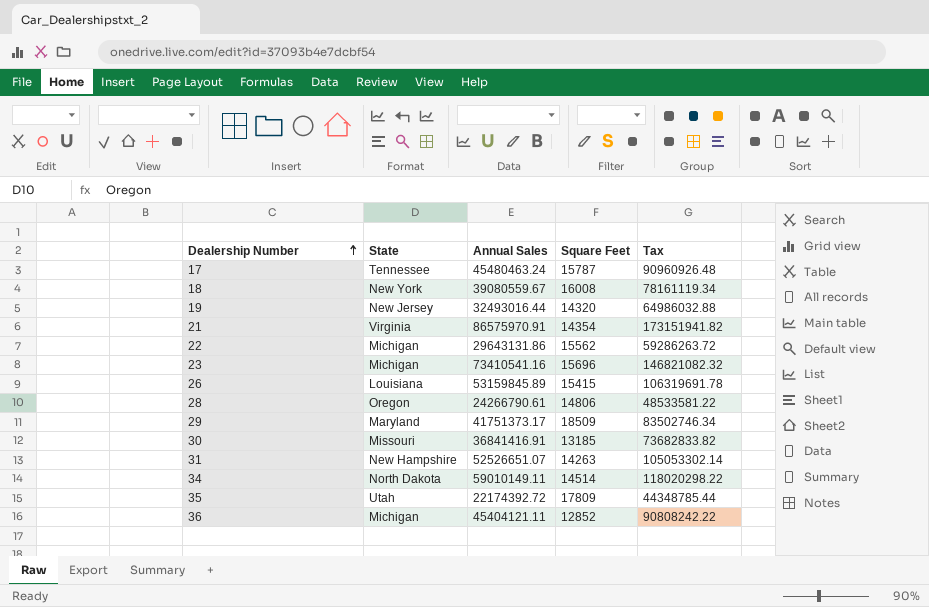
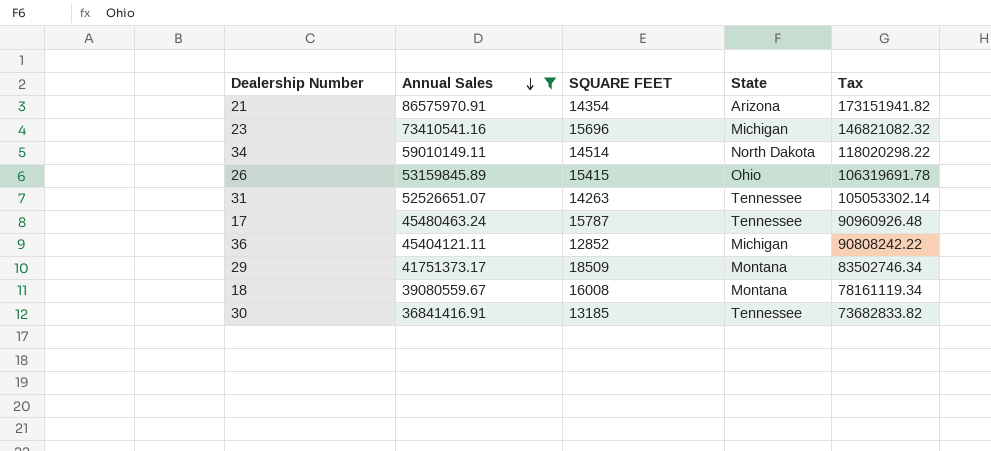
filter: none -> Annual Sales >= 36841416.91
row order: Dealership Number ascending -> Annual Sales descending
column name: Square Feet -> SQUARE FEET
column State | position: 2 -> 4
21 | State: Virginia -> Arizona
26 | State: Louisiana -> Ohio
31 | State: New Hampshire -> Tennessee
29 | State: Maryland -> Montana
18 | State: New York -> Montana
30 | State: Missouri -> Tennessee

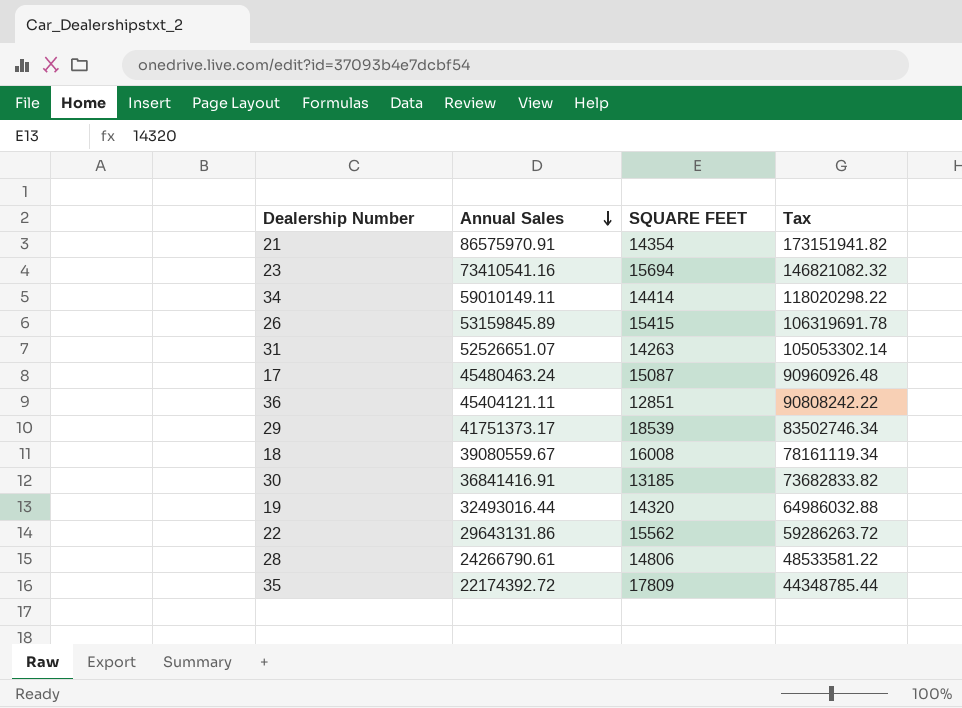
filter: Annual Sales >= 36841416.91 -> none
column State | position: 4 -> none
23 | SQUARE FEET: 15696 -> 15694
34 | SQUARE FEET: 14514 -> 14414
17 | SQUARE FEET: 15787 -> 15087
36 | SQUARE FEET: 12852 -> 12851
29 | SQUARE FEET: 18509 -> 18539

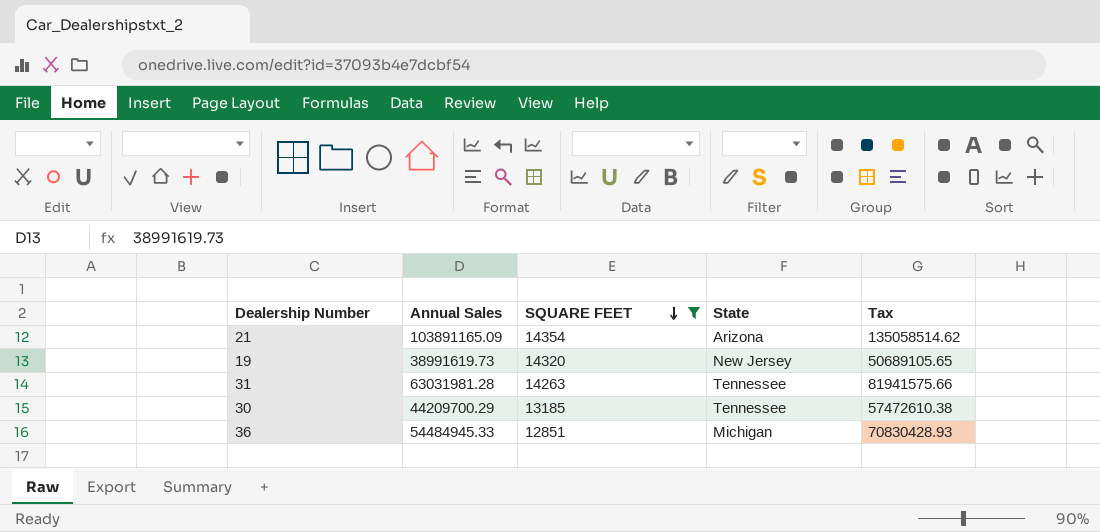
filter: none -> SQUARE FEET <= 14354
row order: Annual Sales descending -> SQUARE FEET descending
column State | position: none -> 4
column Tax | formula: [Annual Sales] * 2 -> [Annual Sales] * 1.3
21 | Annual Sales: 86575970.91 -> 103891165.09
19 | Annual Sales: 32493016.44 -> 38991619.73
31 | Annual Sales: 52526651.07 -> 63031981.28
30 | Annual Sales: 36841416.91 -> 44209700.29
36 | Annual Sales: 45404121.11 -> 54484945.33

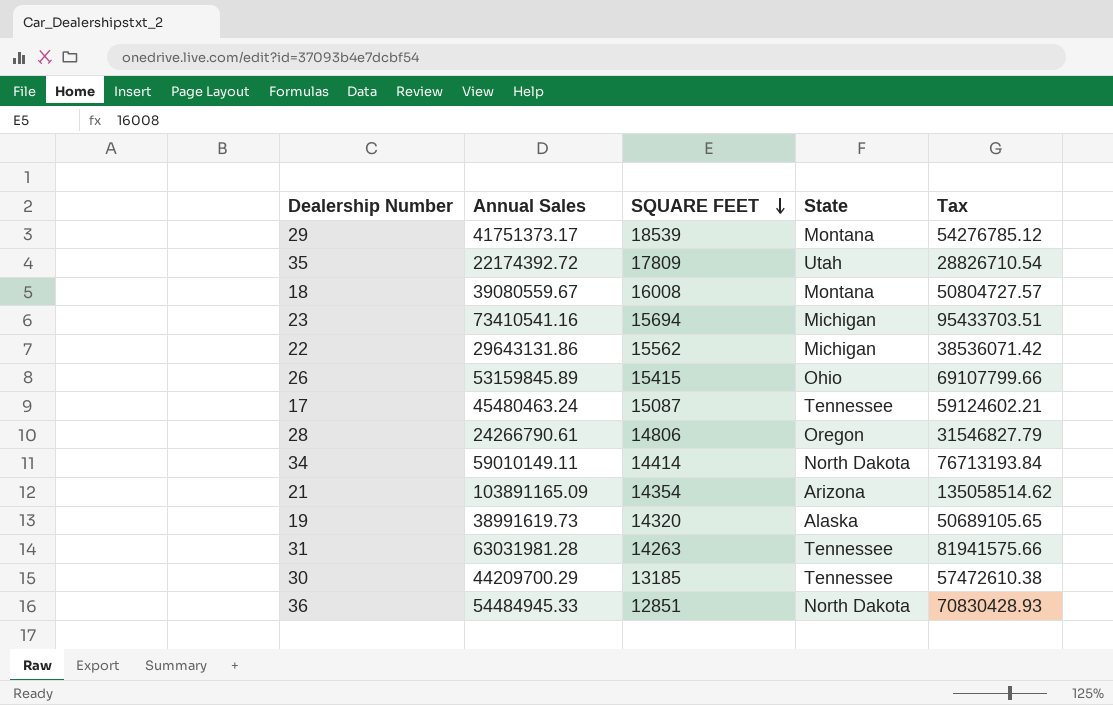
filter: SQUARE FEET <= 14354 -> none
19 | State: New Jersey -> Alaska
36 | State: Michigan -> North Dakota

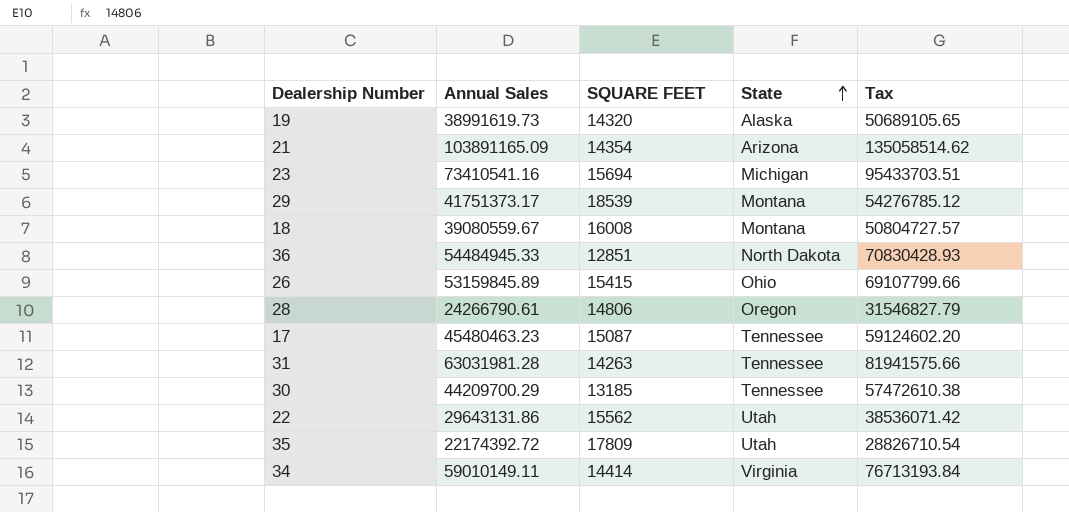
row order: SQUARE FEET descending -> State ascending
17 | Annual Sales: 45480463.24 -> 45480463.23
17 | Tax: 59124602.21 -> 59124602.20
22 | State: Michigan -> Utah
34 | State: North Dakota -> Virginia

